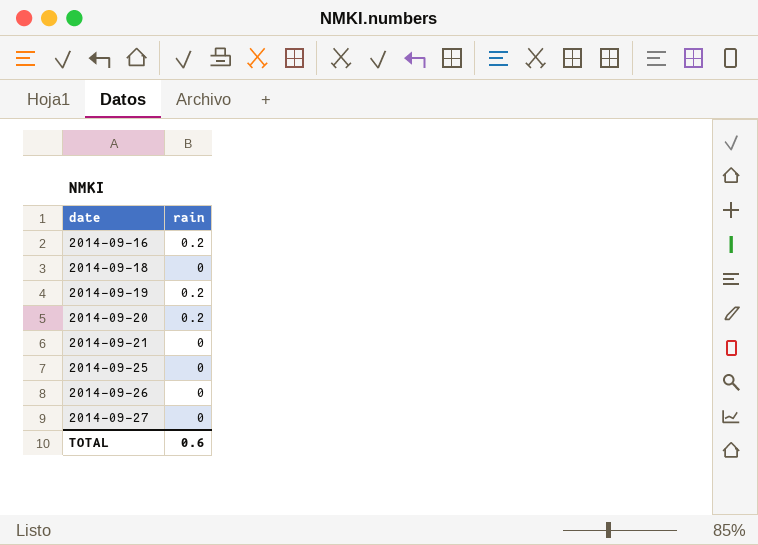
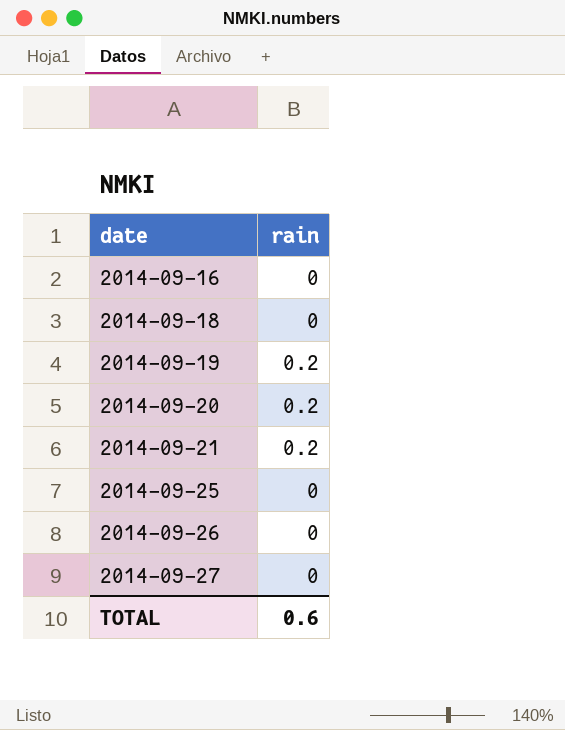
2014-09-16 | rain: 0.2 -> 0
2014-09-21 | rain: 0 -> 0.2

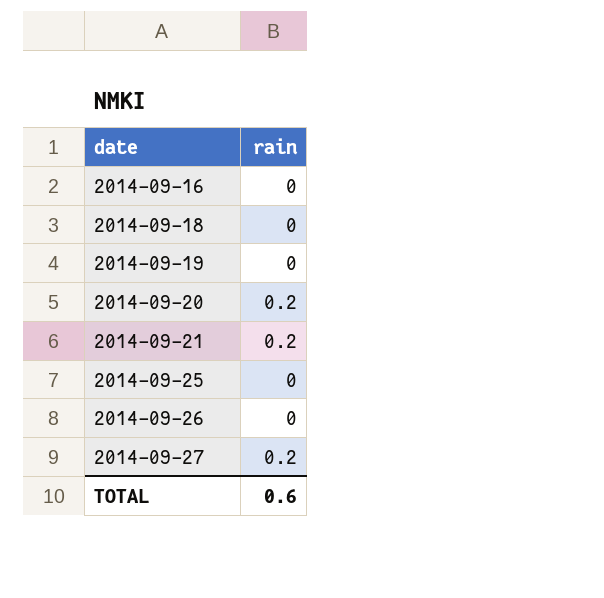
2014-09-19 | rain: 0.2 -> 0
2014-09-27 | rain: 0 -> 0.2

